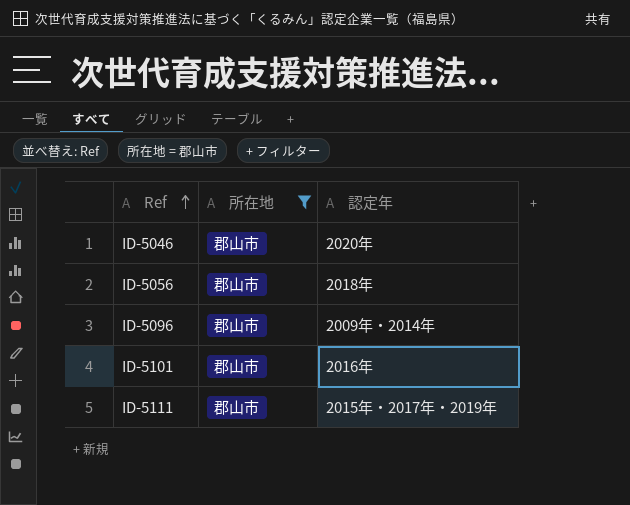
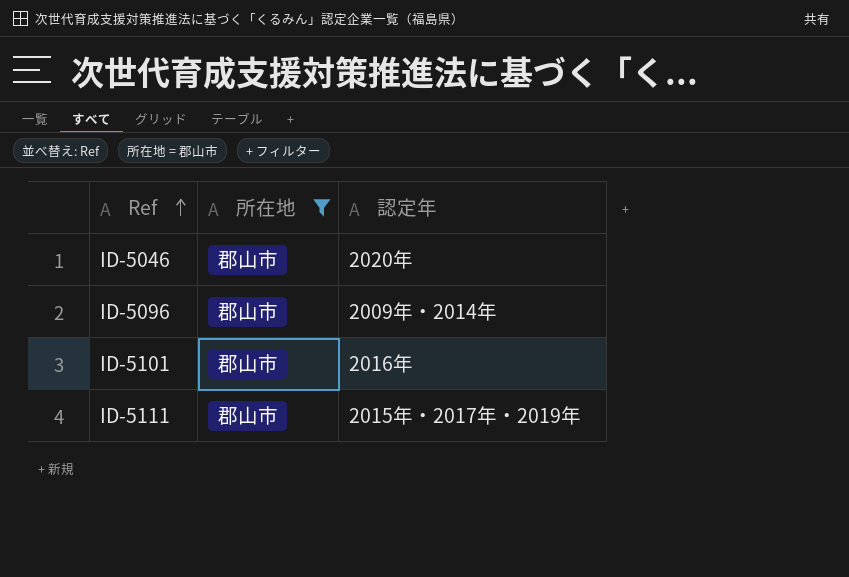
row ID-5056: 郡山市 | 2018年 -> none

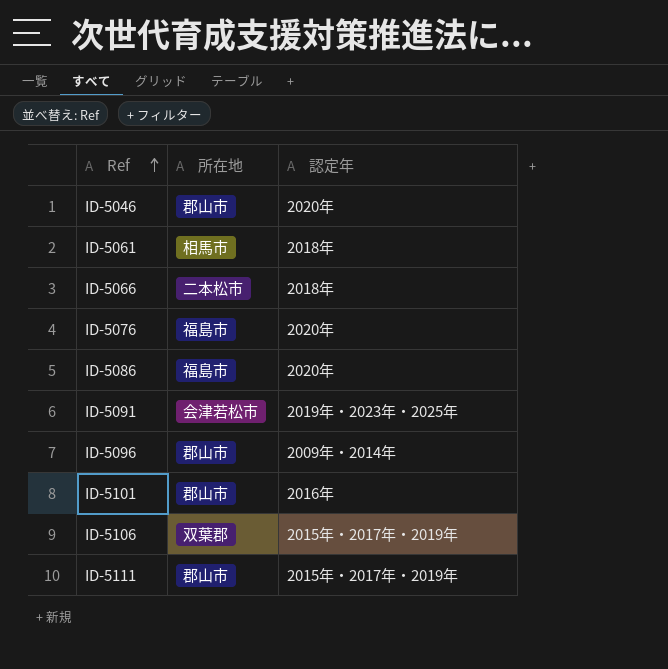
filter: 所在地 = 郡山市 -> none

